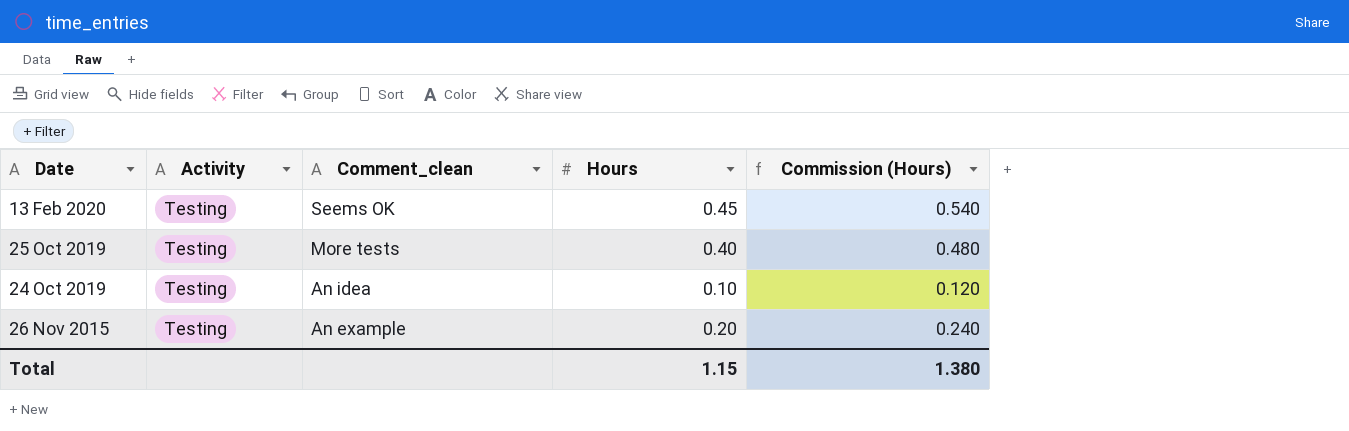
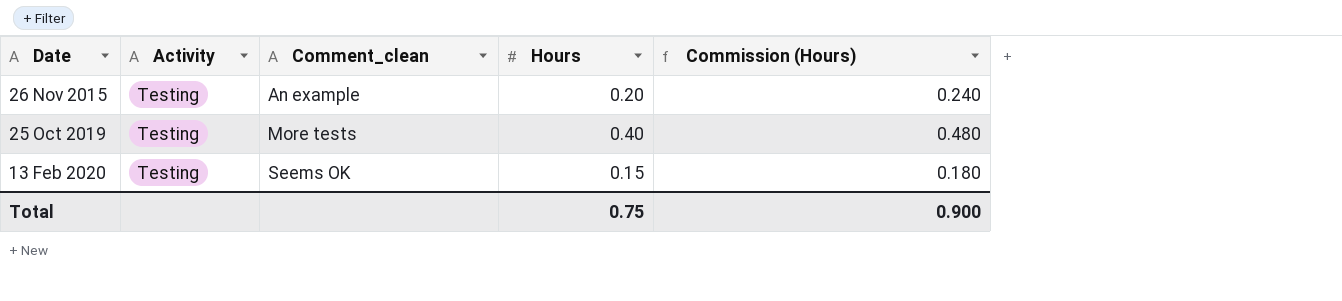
row order: Date descending -> Date ascending
row 24 Oct 2019: Testing | An idea | 0.10 | 0.120 -> none
13 Feb 2020 | Hours: 0.45 -> 0.15
13 Feb 2020 | Commission (Hours): 0.540 -> 0.180
Total | Hours: 1.15 -> 0.75
Total | Commission (Hours): 1.380 -> 0.900

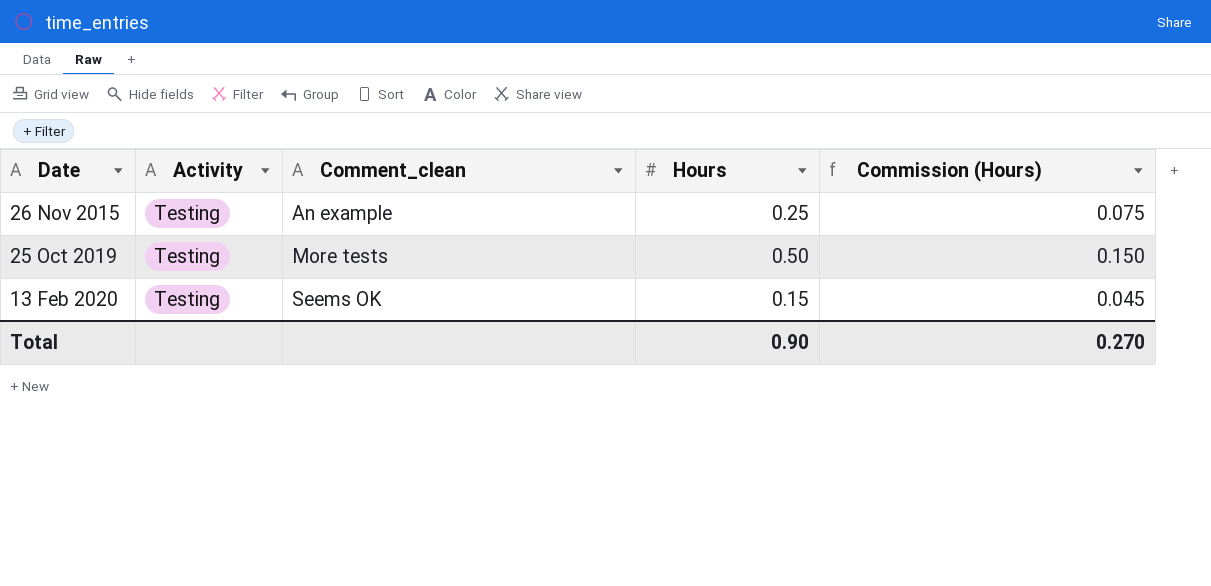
column Commission (Hours) | formula: [Hours] * 1.2 -> [Hours] * 0.3
26 Nov 2015 | Hours: 0.20 -> 0.25
25 Oct 2019 | Hours: 0.40 -> 0.50
Total | Hours: 0.75 -> 0.90
Total | Commission (Hours): 0.900 -> 0.270

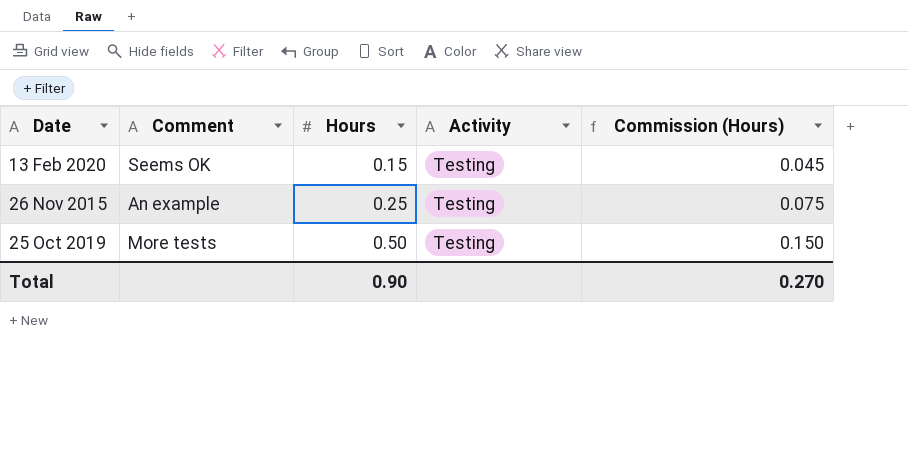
row order: Date ascending -> Hours ascending
column name: Comment_clean -> Comment
column Activity | position: 2 -> 4

